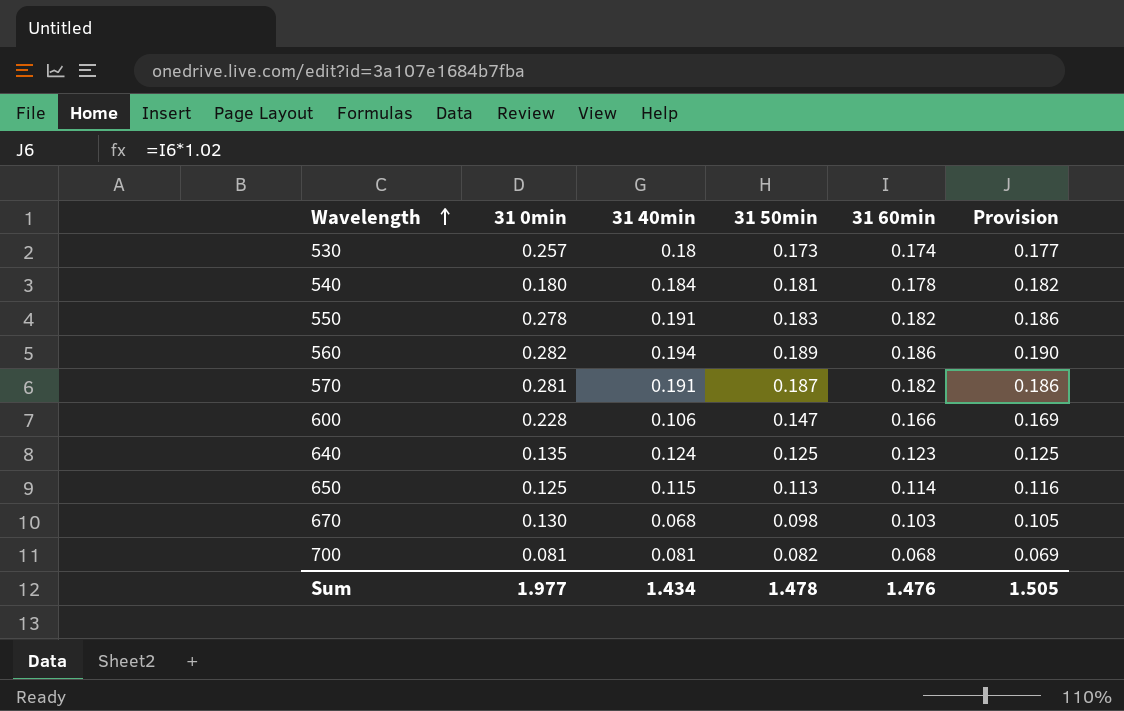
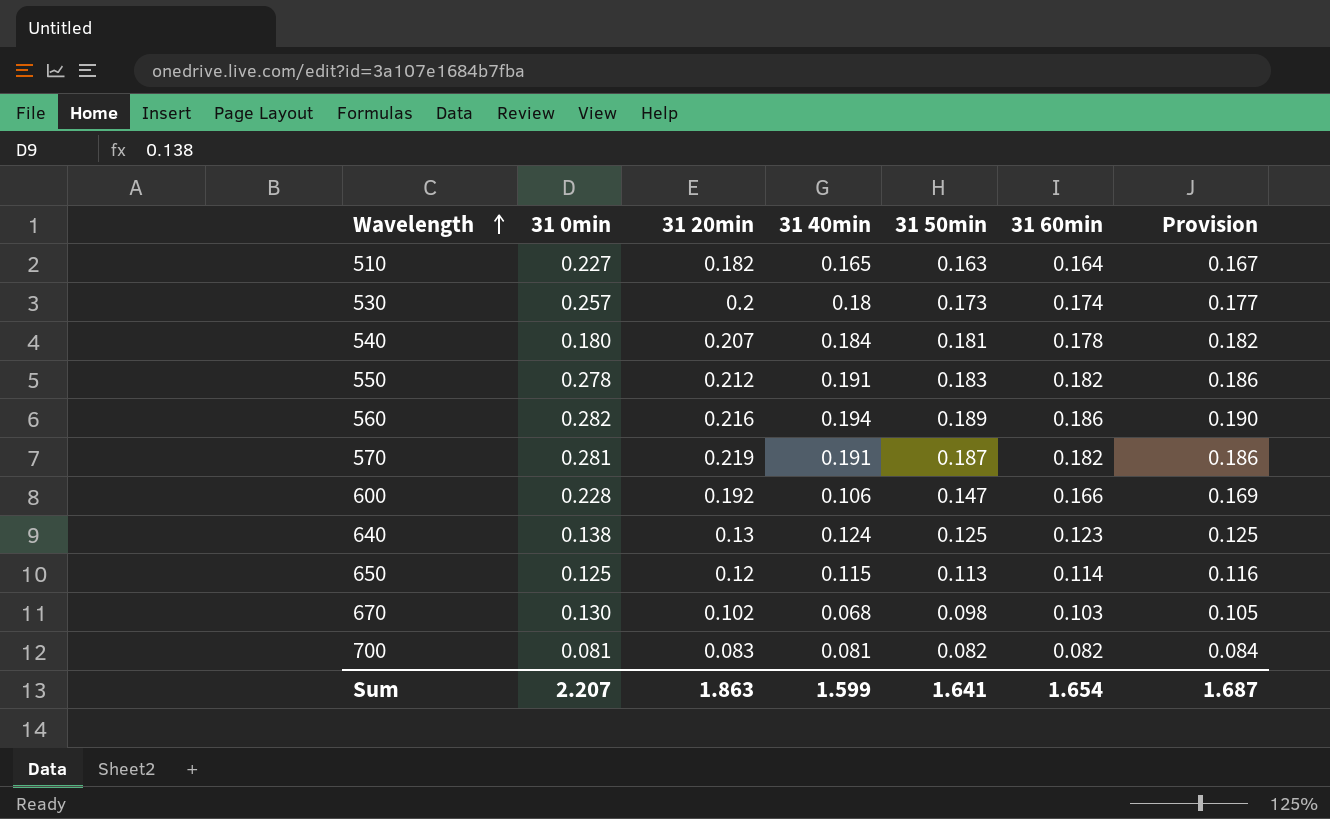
column 31 20min | position: none -> 3
row 510: none -> 0.227 | 0.182 | 0.165 | 0.163 | 0.164 | 0.167
640 | 31 0min: 0.135 -> 0.138
700 | 31 60min: 0.068 -> 0.082
700 | Provision: 0.069 -> 0.084
Sum | 31 0min: 1.977 -> 2.207
Sum | 31 40min: 1.434 -> 1.599
Sum | 31 50min: 1.478 -> 1.641
Sum | 31 60min: 1.476 -> 1.654
Sum | Provision: 1.505 -> 1.687

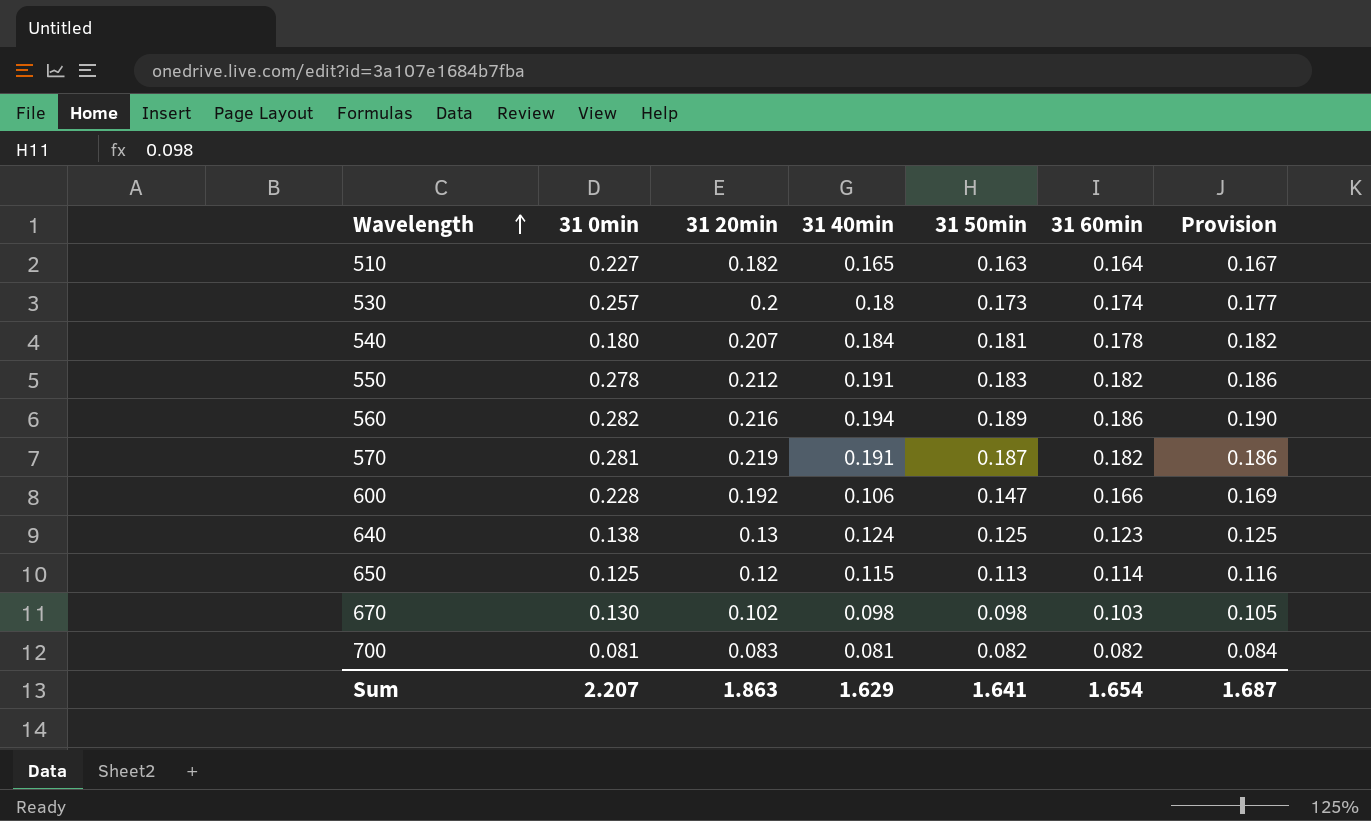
670 | 31 40min: 0.068 -> 0.098
Sum | 31 40min: 1.599 -> 1.629

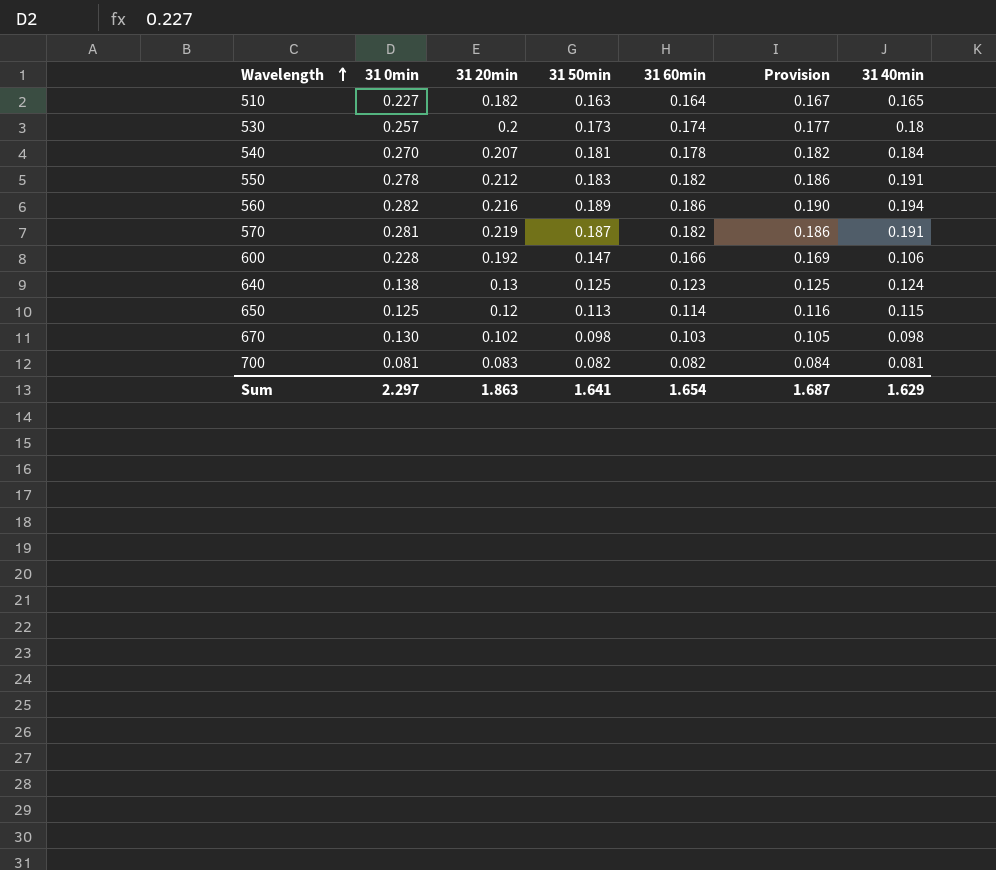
column 31 40min | position: 4 -> 7
540 | 31 0min: 0.180 -> 0.270
Sum | 31 0min: 2.207 -> 2.297

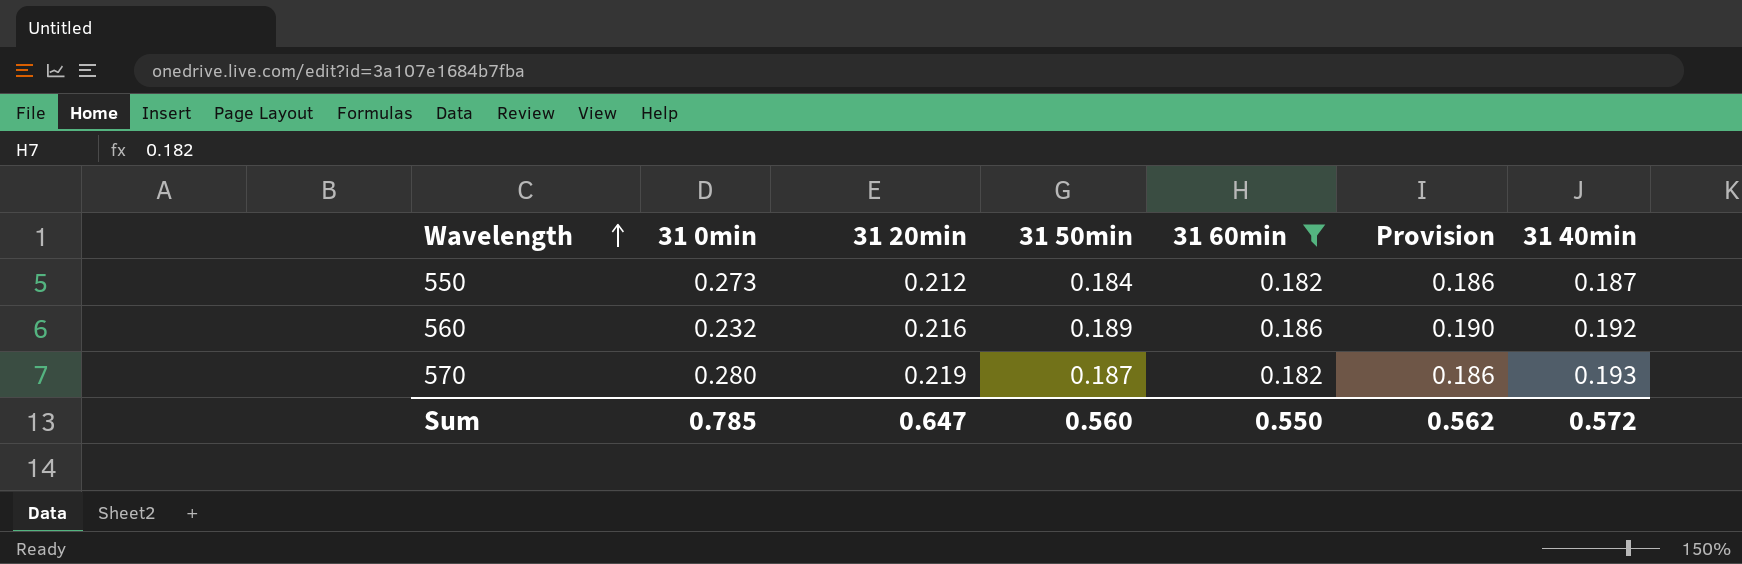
filter: none -> 31 60min >= 0.182
550 | 31 0min: 0.278 -> 0.273
550 | 31 50min: 0.183 -> 0.184
550 | 31 40min: 0.191 -> 0.187
560 | 31 0min: 0.282 -> 0.232
560 | 31 40min: 0.194 -> 0.192
570 | 31 0min: 0.281 -> 0.280
570 | 31 40min: 0.191 -> 0.193
Sum | 31 0min: 2.297 -> 0.785
Sum | 31 20min: 1.863 -> 0.647
Sum | 31 50min: 1.641 -> 0.560
Sum | 31 60min: 1.654 -> 0.550
Sum | Provision: 1.687 -> 0.562
Sum | 31 40min: 1.629 -> 0.572

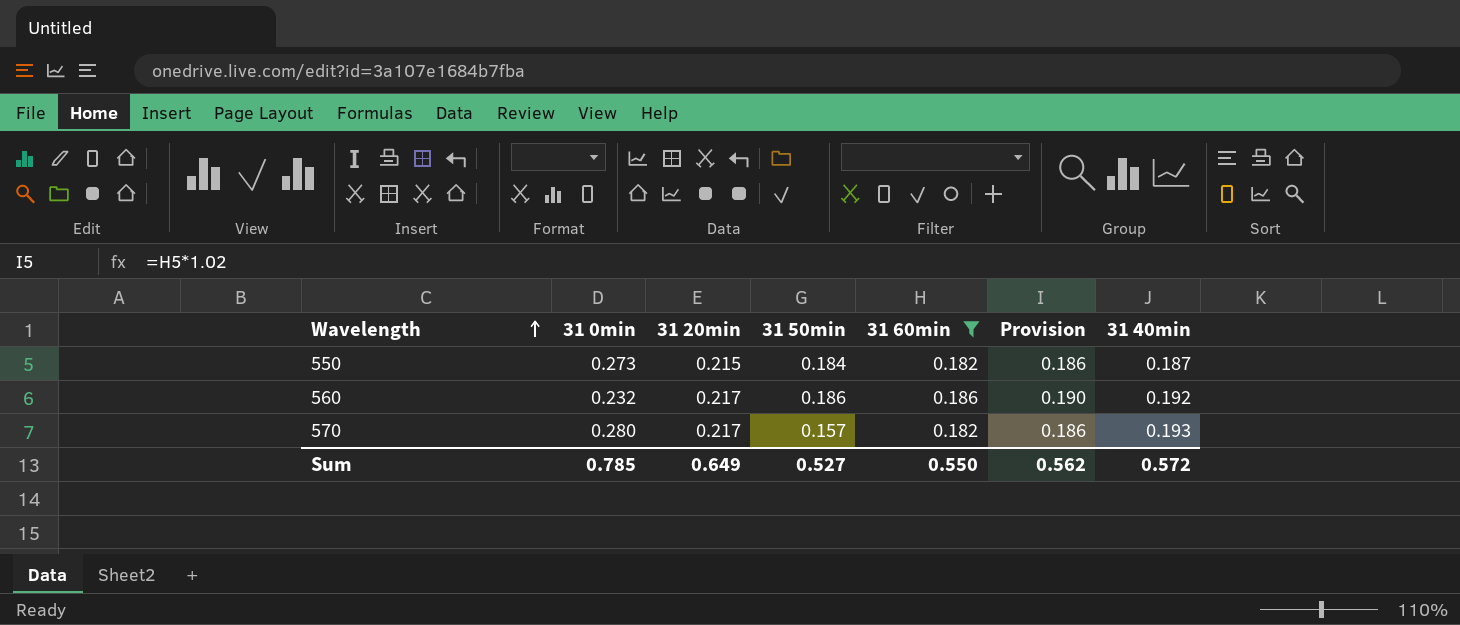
550 | 31 20min: 0.212 -> 0.215
560 | 31 20min: 0.216 -> 0.217
560 | 31 50min: 0.189 -> 0.186
570 | 31 20min: 0.219 -> 0.217
570 | 31 50min: 0.187 -> 0.157
Sum | 31 20min: 0.647 -> 0.649
Sum | 31 50min: 0.560 -> 0.527

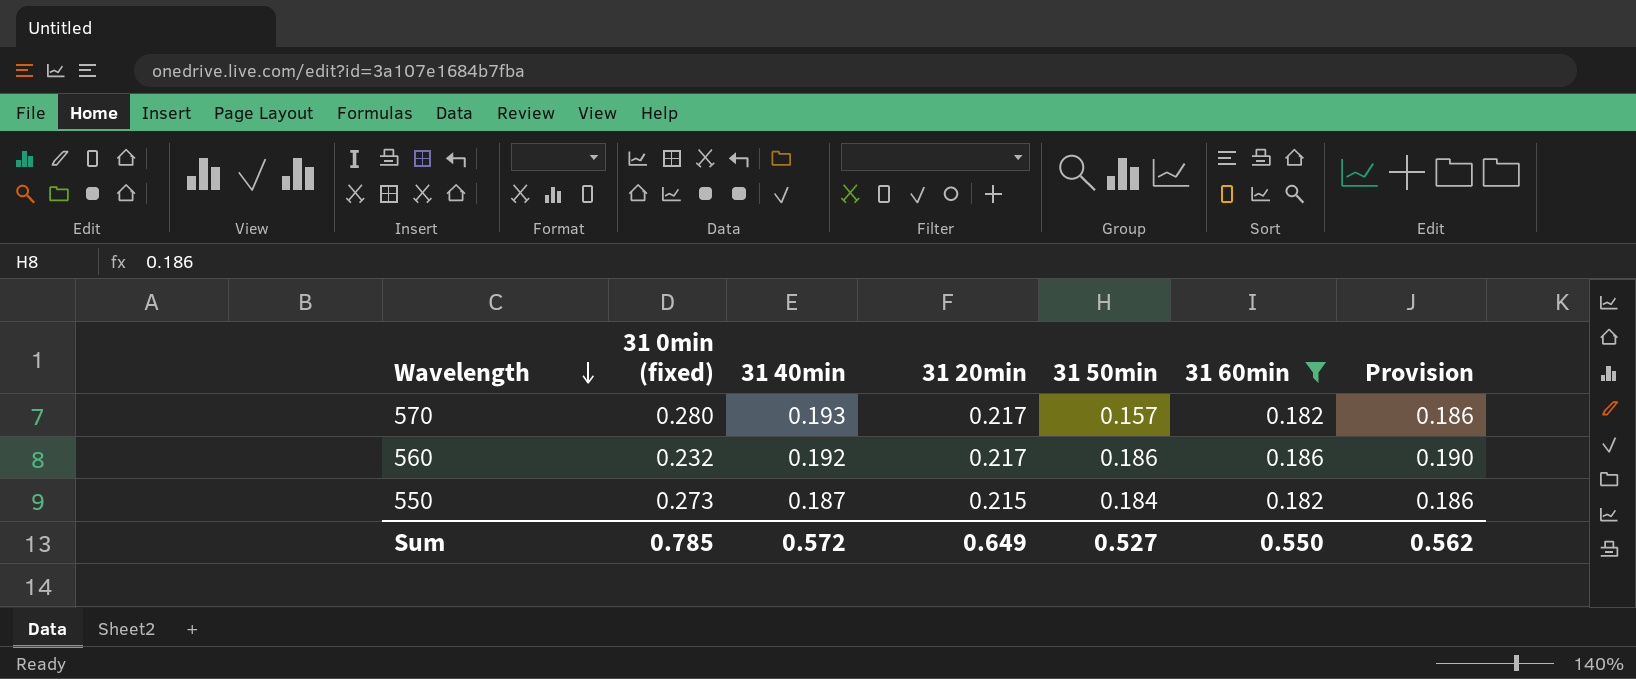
row order: Wavelength ascending -> Wavelength descending
column name: 31 0min -> 31 0min (fixed)
column 31 40min | position: 7 -> 3

